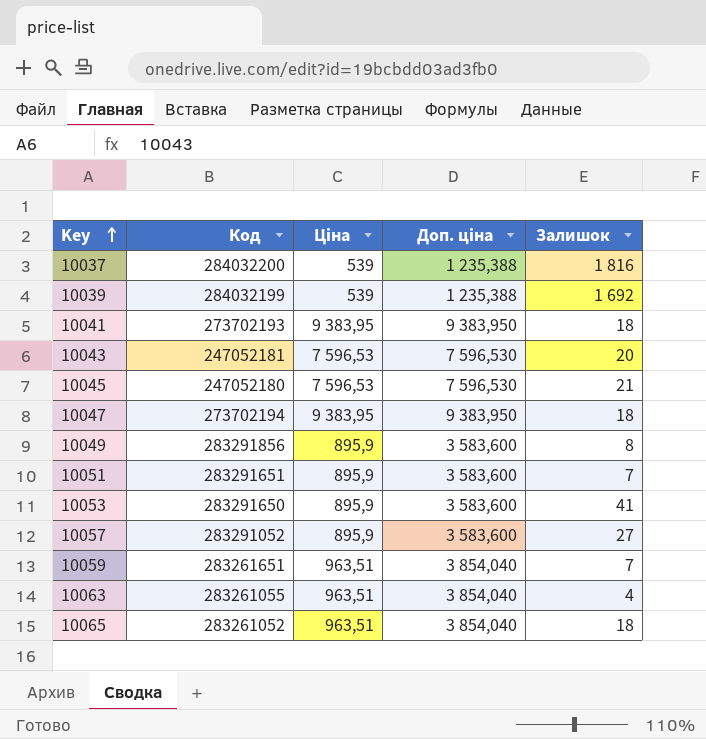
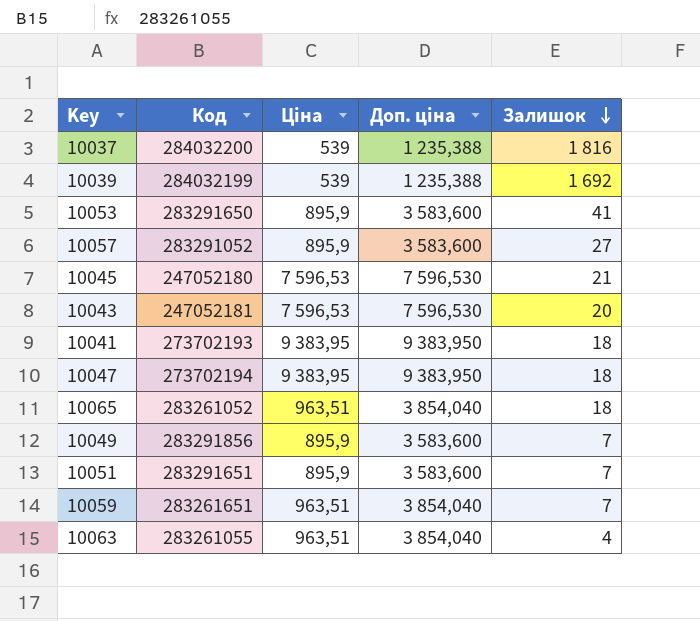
row order: Key ascending -> Залишок descending
10049 | Залишок: 8 -> 7

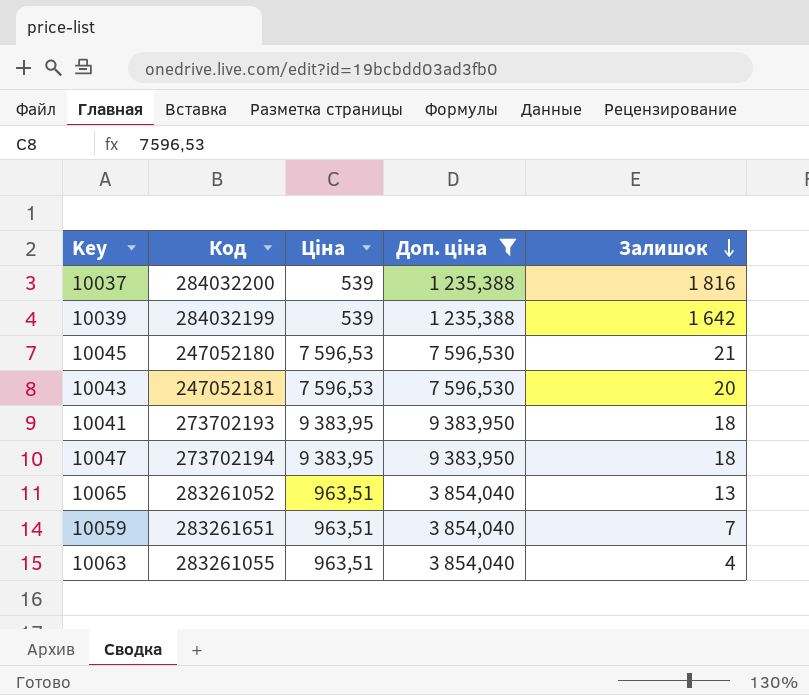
filter: none -> Доп. ціна != 3 583,600
10039 | Залишок: 1 692 -> 1 642
10065 | Залишок: 18 -> 13

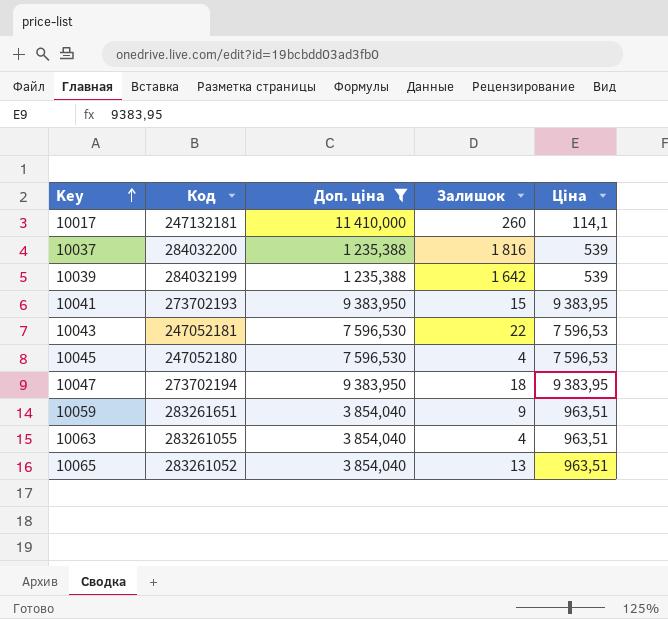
row order: Залишок descending -> Key ascending
column Ціна | position: 3 -> 5
row 10017: none -> 247132181 | 11 410,000 | 260 | 114,1
10041 | Залишок: 18 -> 15
10043 | Залишок: 20 -> 22
10045 | Залишок: 21 -> 4
10059 | Залишок: 7 -> 9

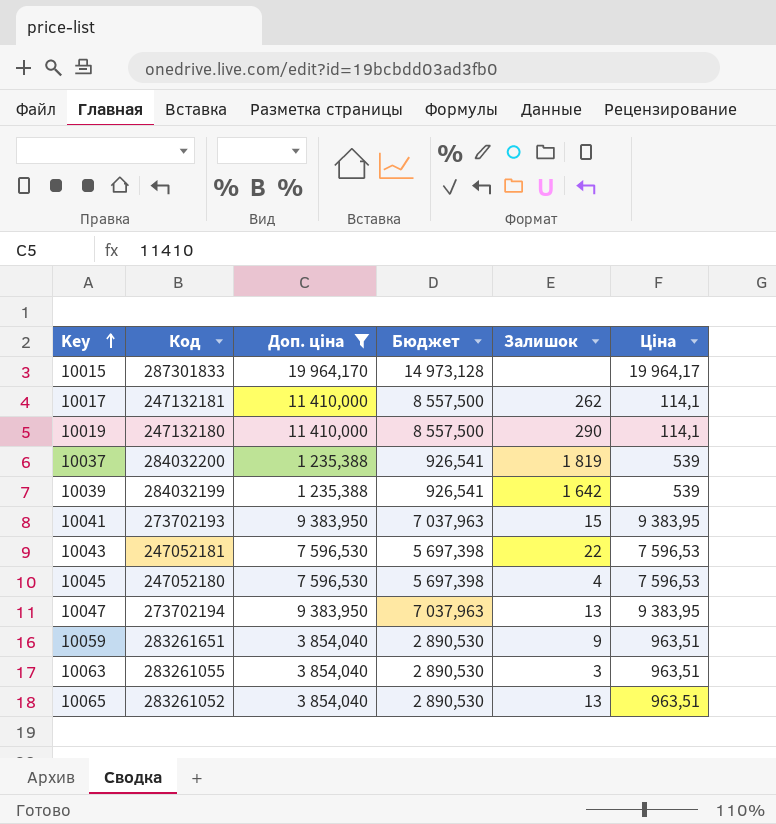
column Бюджет | formula: none -> [Доп. ціна] * 0,75
row 10015: none -> 287301833 | 19 964,170 | 14 973,128 | none | 19 964,17
10017 | Залишок: 260 -> 262
row 10019: none -> 247132180 | 11 410,000 | 8 557,500 | 290 | 114,1
10037 | Залишок: 1 816 -> 1 819
10047 | Залишок: 18 -> 13
10063 | Залишок: 4 -> 3

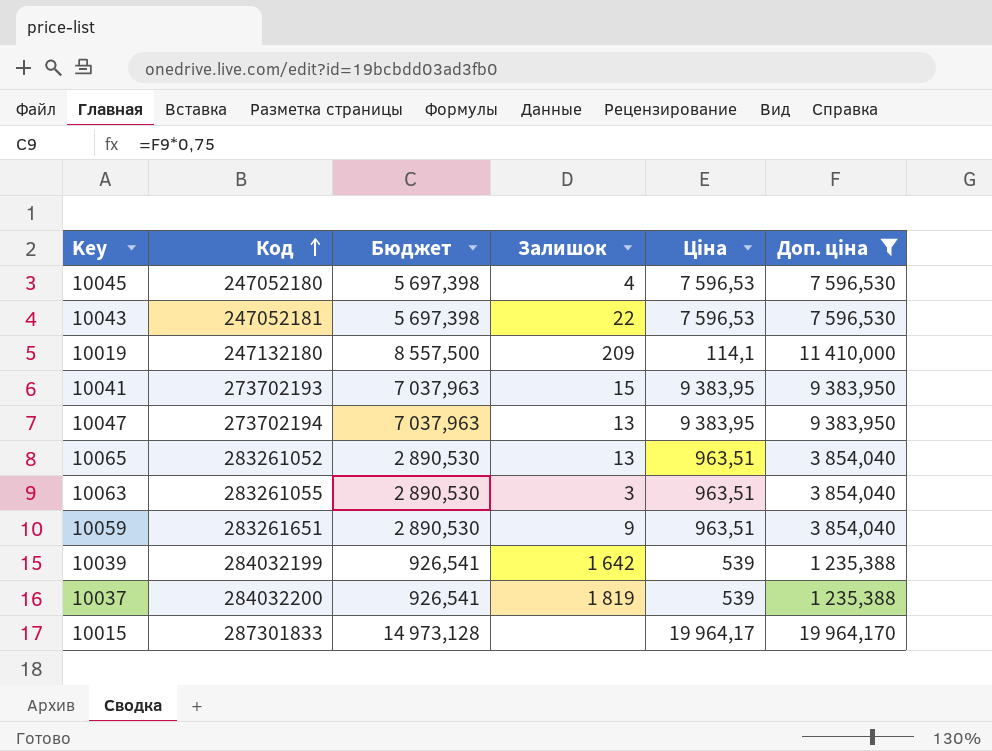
row order: Key ascending -> Код ascending
column Доп. ціна | position: 3 -> 6
row 10017: 247132181 | 11 410,000 | 8 557,500 | 262 | 114,1 -> none
10019 | Залишок: 290 -> 209

